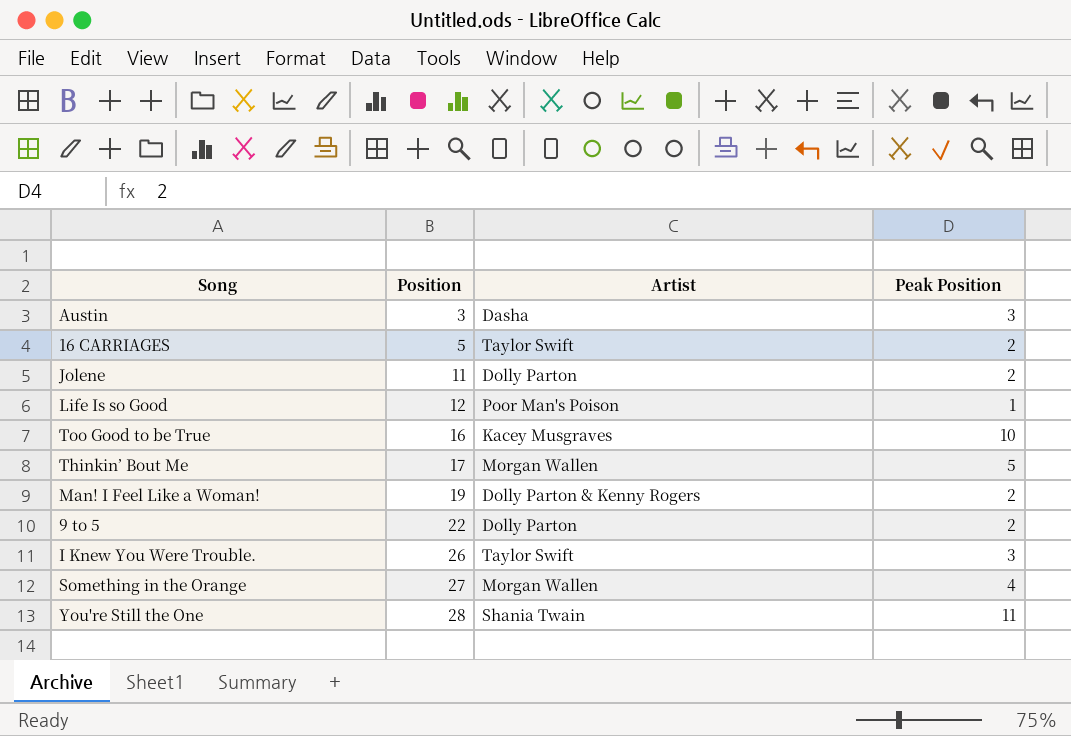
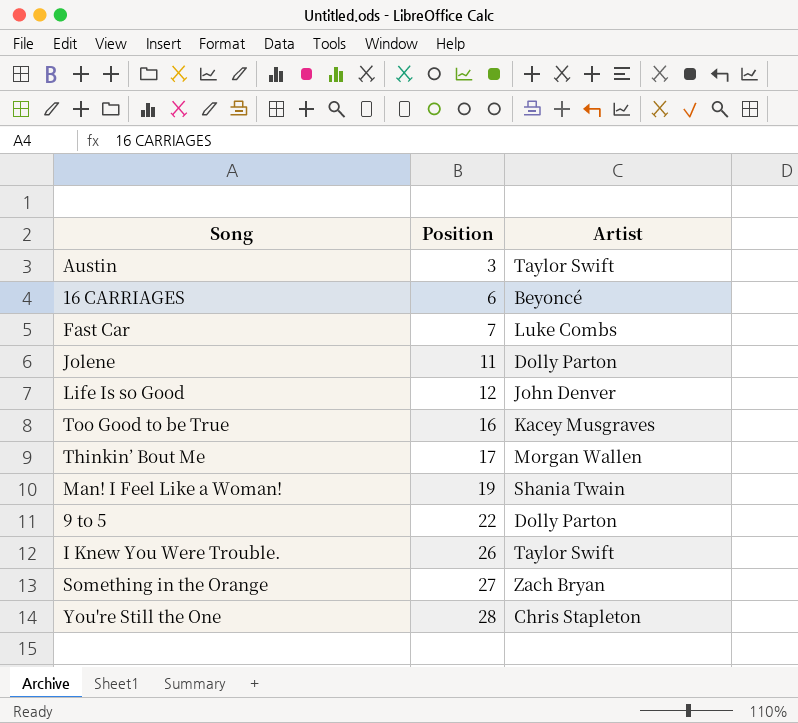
column Peak Position | position: 4 -> none
Austin | Artist: Dasha -> Taylor Swift
16 CARRIAGES | Position: 5 -> 6
16 CARRIAGES | Artist: Taylor Swift -> Beyoncé
row Fast Car: none -> 7 | Luke Combs
Life Is so Good | Artist: Poor Man's Poison -> John Denver
Man! I Feel Like a Woman! | Artist: Dolly Parton & Kenny Rogers -> Shania Twain
Something in the Orange | Artist: Morgan Wallen -> Zach Bryan
You're Still the One | Artist: Shania Twain -> Chris Stapleton

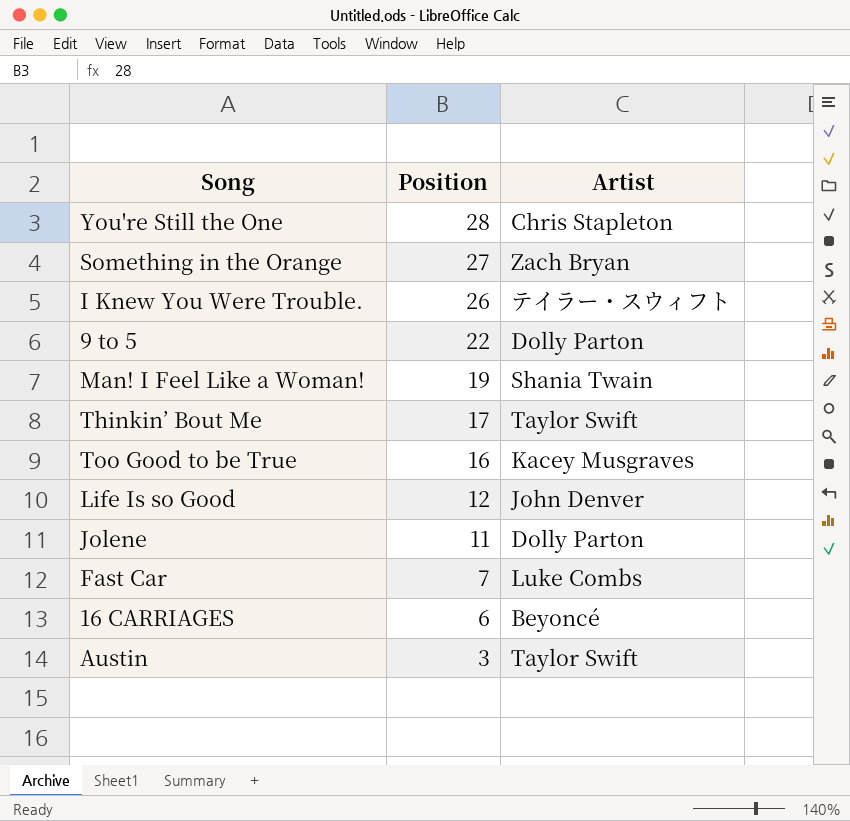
row order: Position ascending -> Position descending
I Knew You Were Trouble. | Artist: Taylor Swift -> テイラー・スウィフト
Thinkin’ Bout Me | Artist: Morgan Wallen -> Taylor Swift

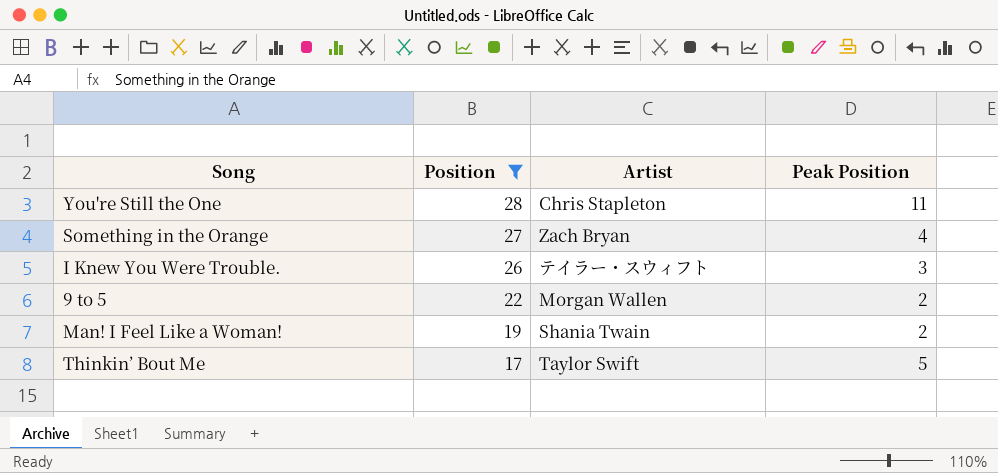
filter: none -> Position >= 17
column Peak Position | position: none -> 4
9 to 5 | Artist: Dolly Parton -> Morgan Wallen

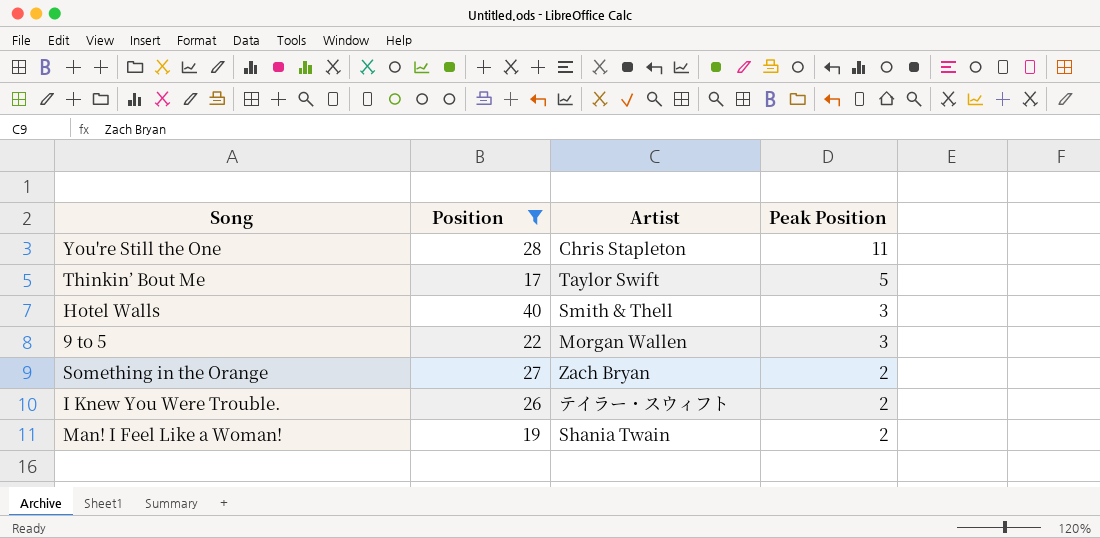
row order: Position descending -> Peak Position descending
row Hotel Walls: none -> 40 | Smith & Thell | 3
9 to 5 | Peak Position: 2 -> 3
Something in the Orange | Peak Position: 4 -> 2
I Knew You Were Trouble. | Peak Position: 3 -> 2

